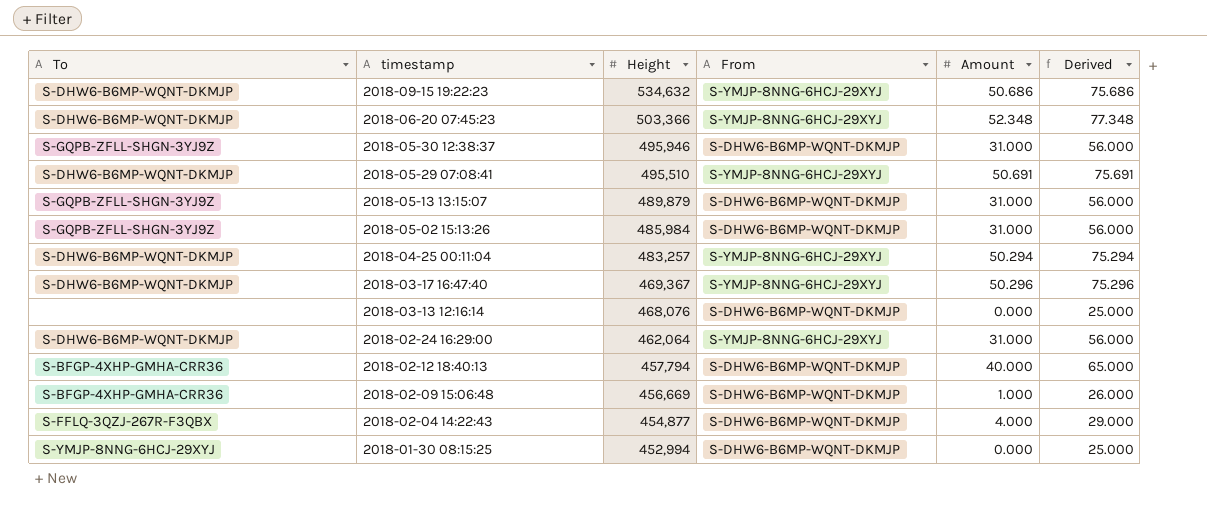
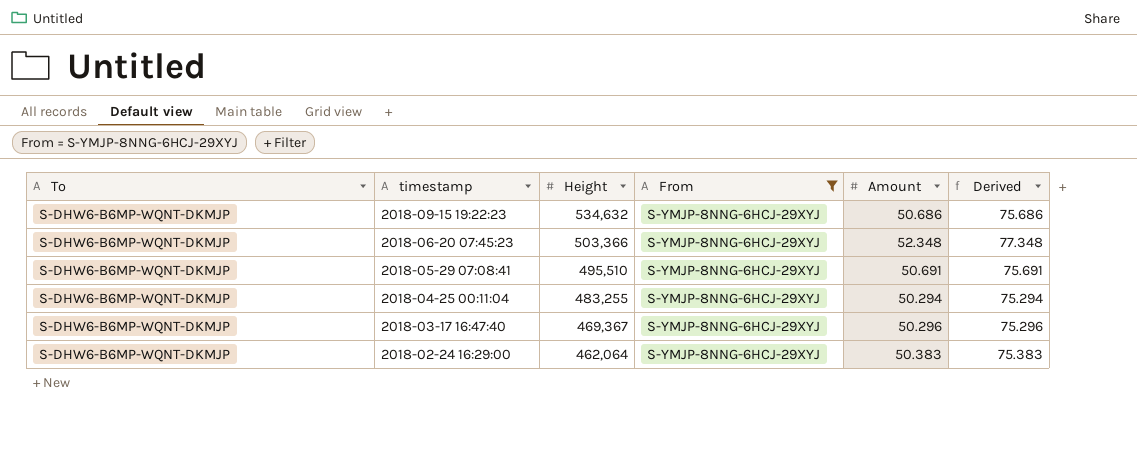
filter: none -> From = S-YMJP-8NNG-6HCJ-29XYJ
2018-04-25 00:11:04 | Height: 483,257 -> 483,255
2018-02-24 16:29:00 | Amount: 31.000 -> 50.383
2018-02-24 16:29:00 | Derived: 56.000 -> 75.383

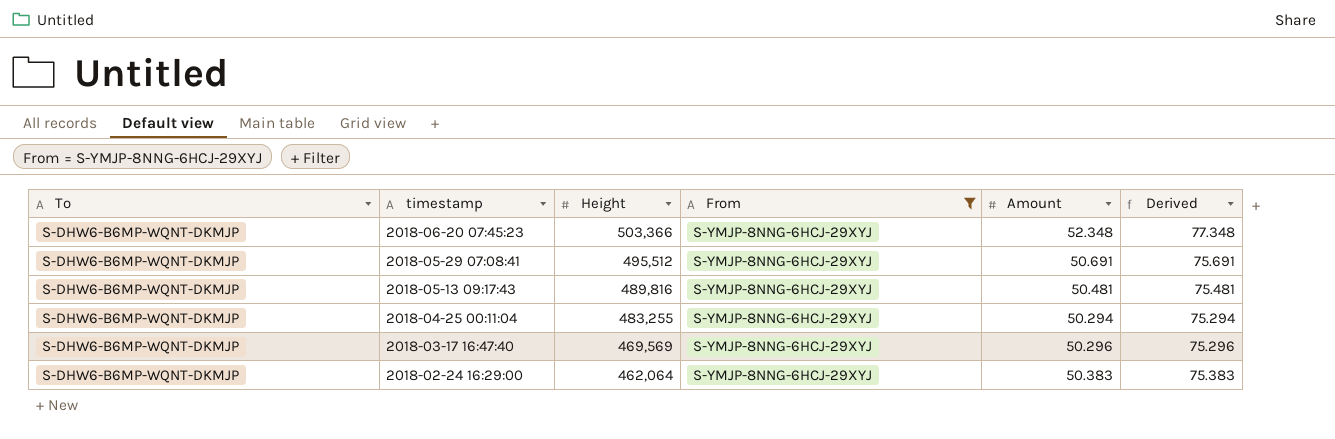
row 2018-09-15 19:22:23: S-DHW6-B6MP-WQNT-DKMJP | 534,632 | S-YMJP-8NNG-6HCJ-29XYJ | 50.686 | 75.686 -> none
2018-05-29 07:08:41 | Height: 495,510 -> 495,512
row 2018-05-13 09:17:43: none -> S-DHW6-B6MP-WQNT-DKMJP | 489,816 | S-YMJP-8NNG-6HCJ-29XYJ | 50.481 | 75.481
2018-03-17 16:47:40 | Height: 469,367 -> 469,569

